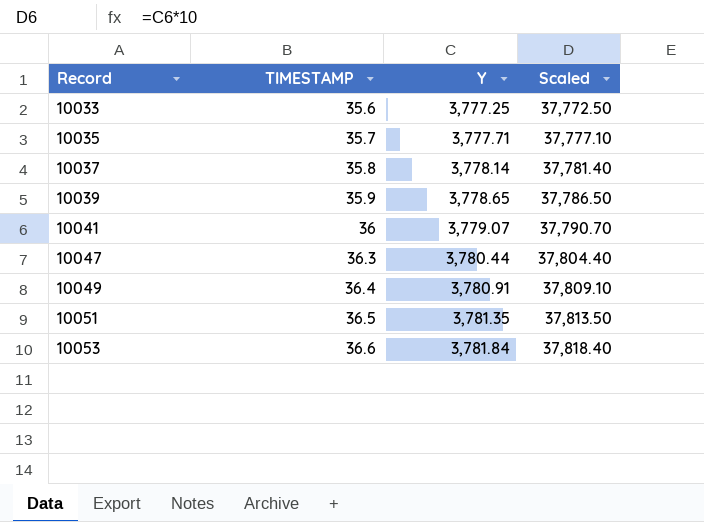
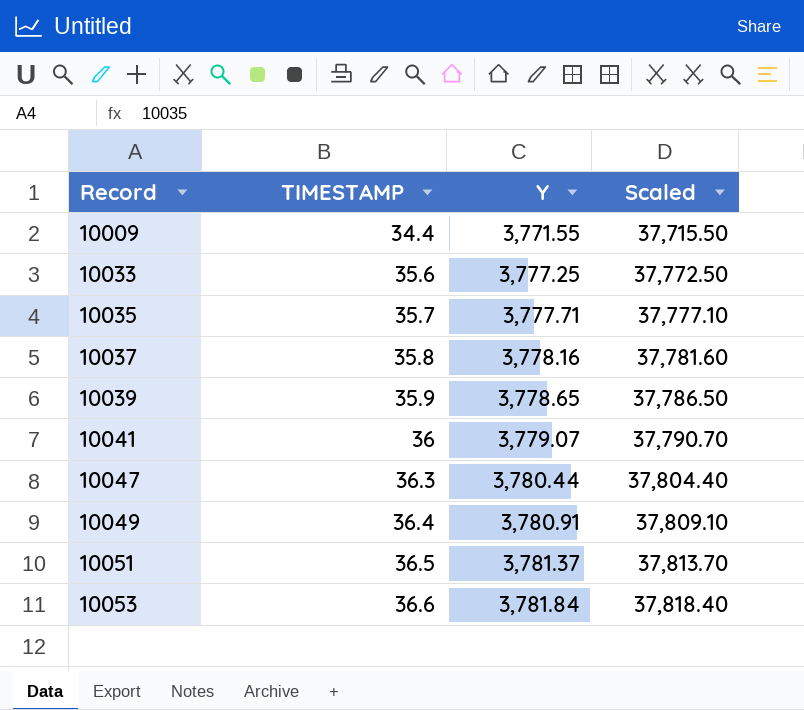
row 10009: none -> 34.4 | 3,771.55 | 37,715.50
10037 | Y: 3,778.14 -> 3,778.16
10037 | Scaled: 37,781.40 -> 37,781.60
10051 | Y: 3,781.35 -> 3,781.37
10051 | Scaled: 37,813.50 -> 37,813.70

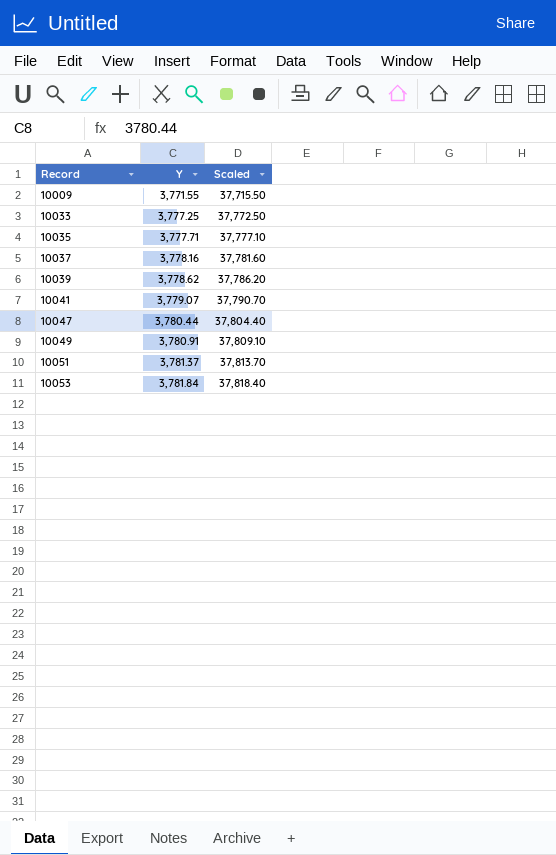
column TIMESTAMP | position: 2 -> none
10039 | Y: 3,778.65 -> 3,778.62
10039 | Scaled: 37,786.50 -> 37,786.20

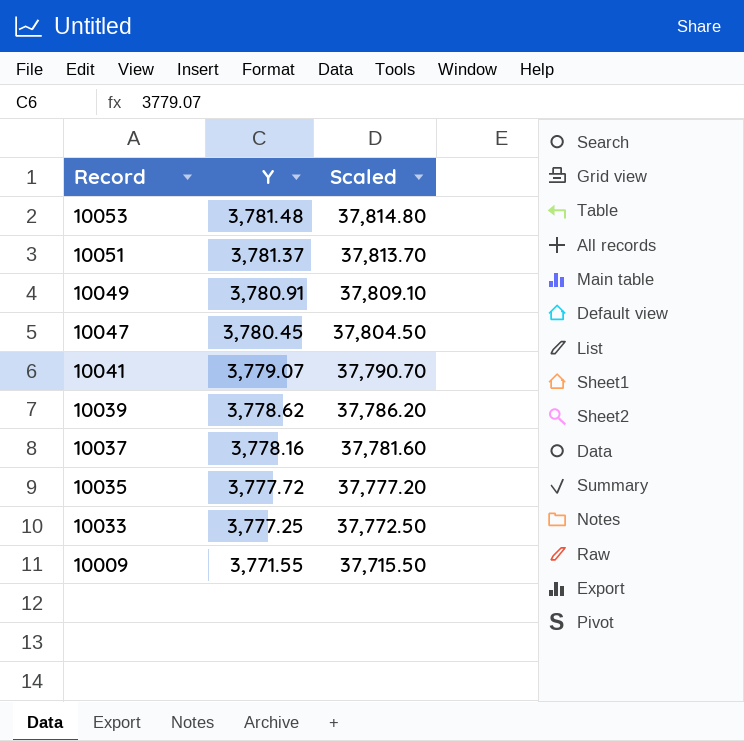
row order: Record ascending -> Record descending
10053 | Y: 3,781.84 -> 3,781.48
10053 | Scaled: 37,818.40 -> 37,814.80
10047 | Y: 3,780.44 -> 3,780.45
10047 | Scaled: 37,804.40 -> 37,804.50
10035 | Y: 3,777.71 -> 3,777.72
10035 | Scaled: 37,777.10 -> 37,777.20

